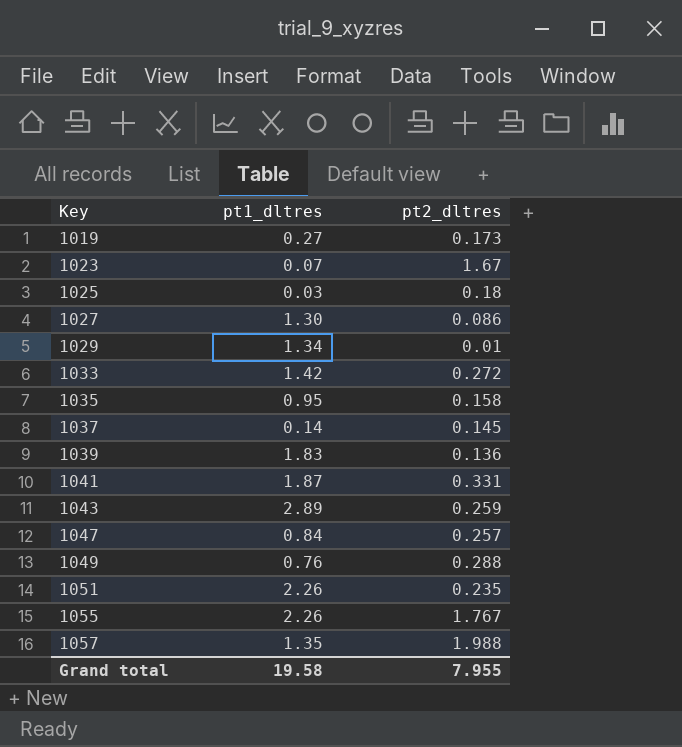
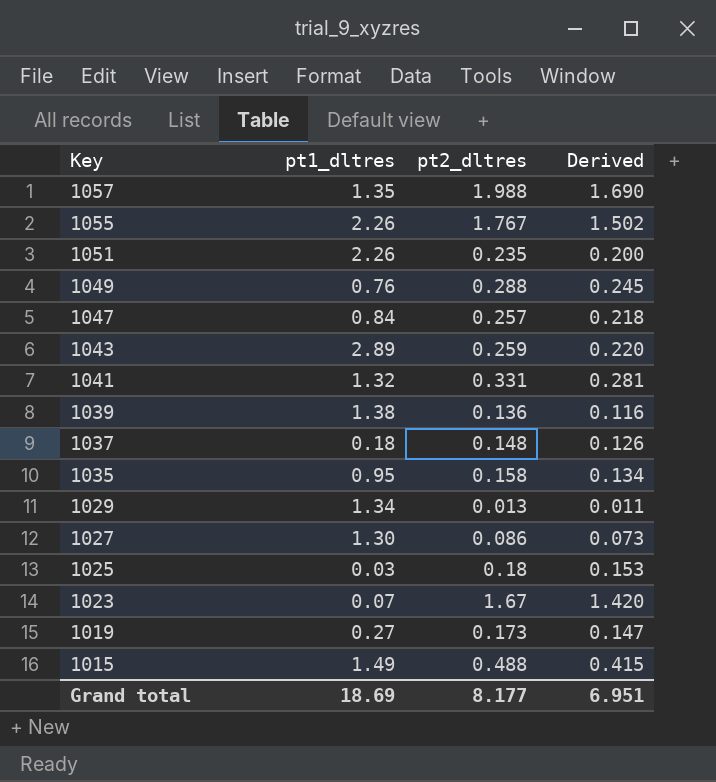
row order: Key ascending -> Key descending
column Derived | formula: none -> [pt2_dltres] * 0.85
row 1033: 1.42 | 0.272 -> none
1041 | pt1_dltres: 1.87 -> 1.32
1039 | pt1_dltres: 1.83 -> 1.38
1037 | pt1_dltres: 0.14 -> 0.18
1037 | pt2_dltres: 0.145 -> 0.148
1029 | pt2_dltres: 0.01 -> 0.013
row 1015: none -> 1.49 | 0.488 | 0.415
Grand total | pt1_dltres: 19.58 -> 18.69
Grand total | pt2_dltres: 7.955 -> 8.177

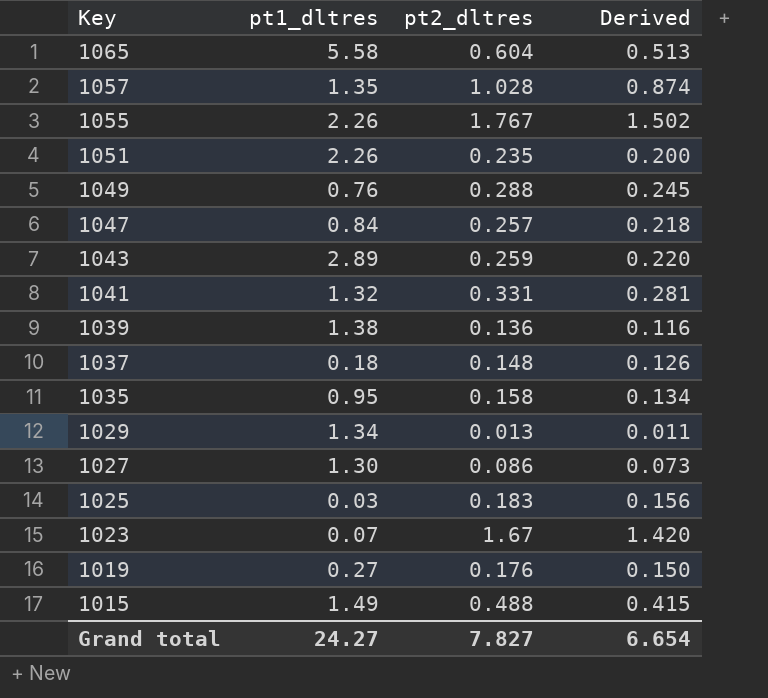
row 1065: none -> 5.58 | 0.604 | 0.513
1057 | pt2_dltres: 1.988 -> 1.028
1057 | Derived: 1.690 -> 0.874
1025 | pt2_dltres: 0.18 -> 0.183
1025 | Derived: 0.153 -> 0.156
1019 | pt2_dltres: 0.173 -> 0.176
1019 | Derived: 0.147 -> 0.150
Grand total | pt1_dltres: 18.69 -> 24.27
Grand total | pt2_dltres: 8.177 -> 7.827
Grand total | Derived: 6.951 -> 6.654

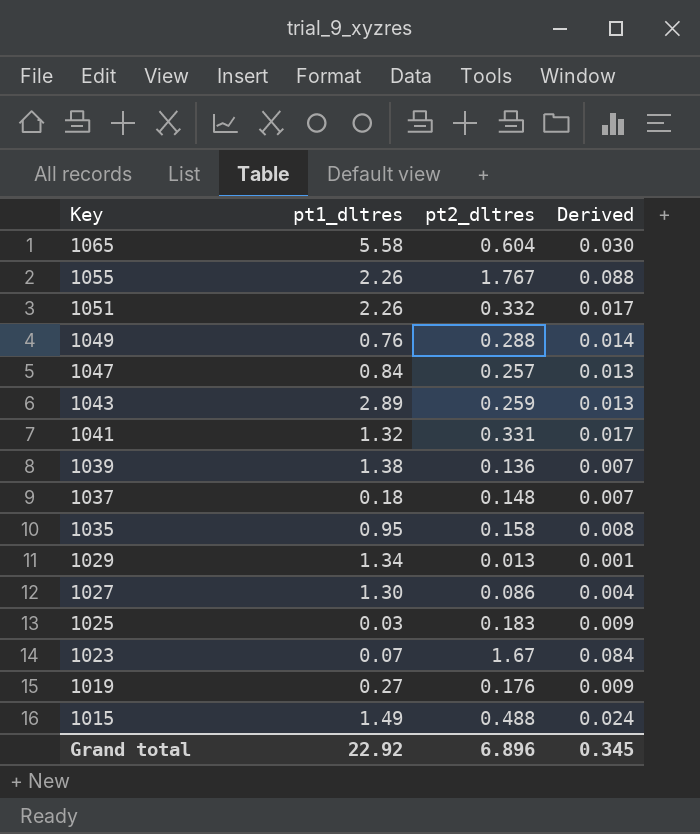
column Derived | formula: [pt2_dltres] * 0.85 -> [pt2_dltres] * 0.05
row 1057: 1.35 | 1.028 | 0.874 -> none
1051 | pt2_dltres: 0.235 -> 0.332
Grand total | pt1_dltres: 24.27 -> 22.92
Grand total | pt2_dltres: 7.827 -> 6.896
Grand total | Derived: 6.654 -> 0.345

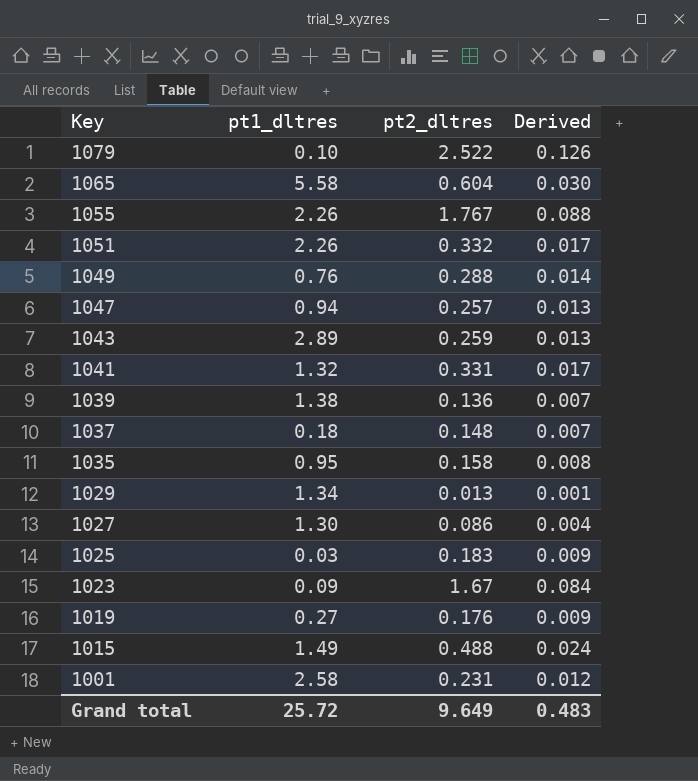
row 1079: none -> 0.10 | 2.522 | 0.126
1047 | pt1_dltres: 0.84 -> 0.94
1023 | pt1_dltres: 0.07 -> 0.09
row 1001: none -> 2.58 | 0.231 | 0.012
Grand total | pt1_dltres: 22.92 -> 25.72
Grand total | pt2_dltres: 6.896 -> 9.649
Grand total | Derived: 0.345 -> 0.483

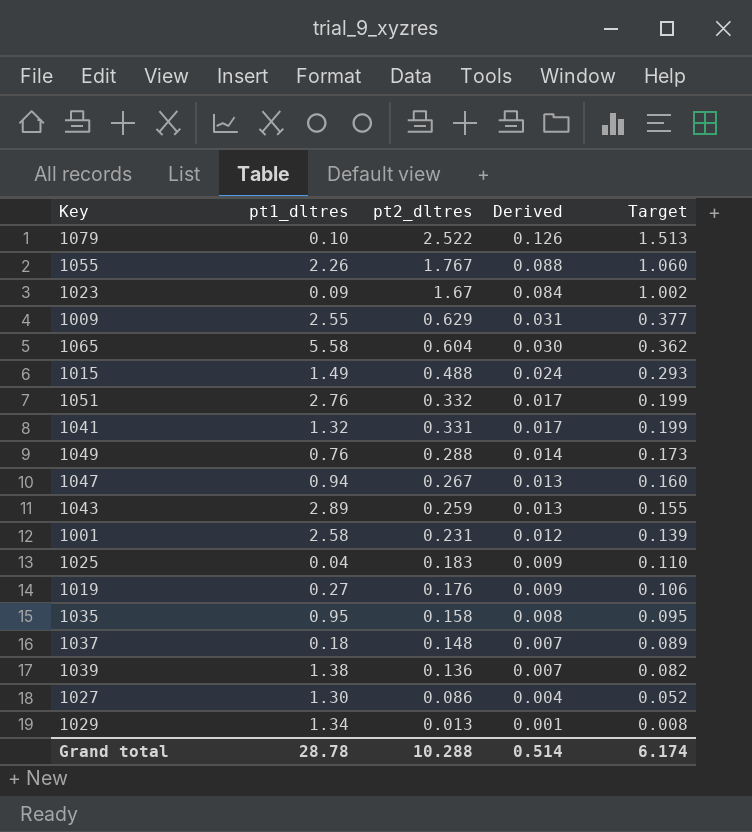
row order: Key descending -> pt2_dltres descending
column Target | formula: none -> [pt2_dltres] * 0.6
row 1009: none -> 2.55 | 0.629 | 0.031 | 0.377
1051 | pt1_dltres: 2.26 -> 2.76
1047 | pt2_dltres: 0.257 -> 0.267
1025 | pt1_dltres: 0.03 -> 0.04
Grand total | pt1_dltres: 25.72 -> 28.78
Grand total | pt2_dltres: 9.649 -> 10.288
Grand total | Derived: 0.483 -> 0.514

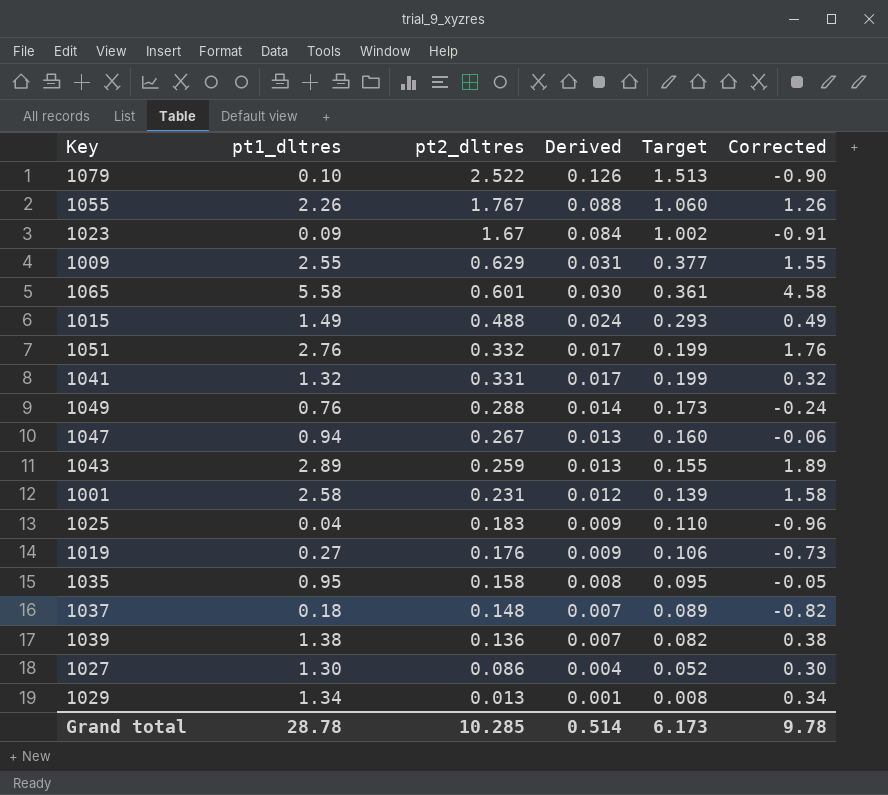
column Corrected | formula: none -> [pt1_dltres] - 1
1065 | pt2_dltres: 0.604 -> 0.601
1065 | Target: 0.362 -> 0.361
Grand total | pt2_dltres: 10.288 -> 10.285
Grand total | Target: 6.174 -> 6.173

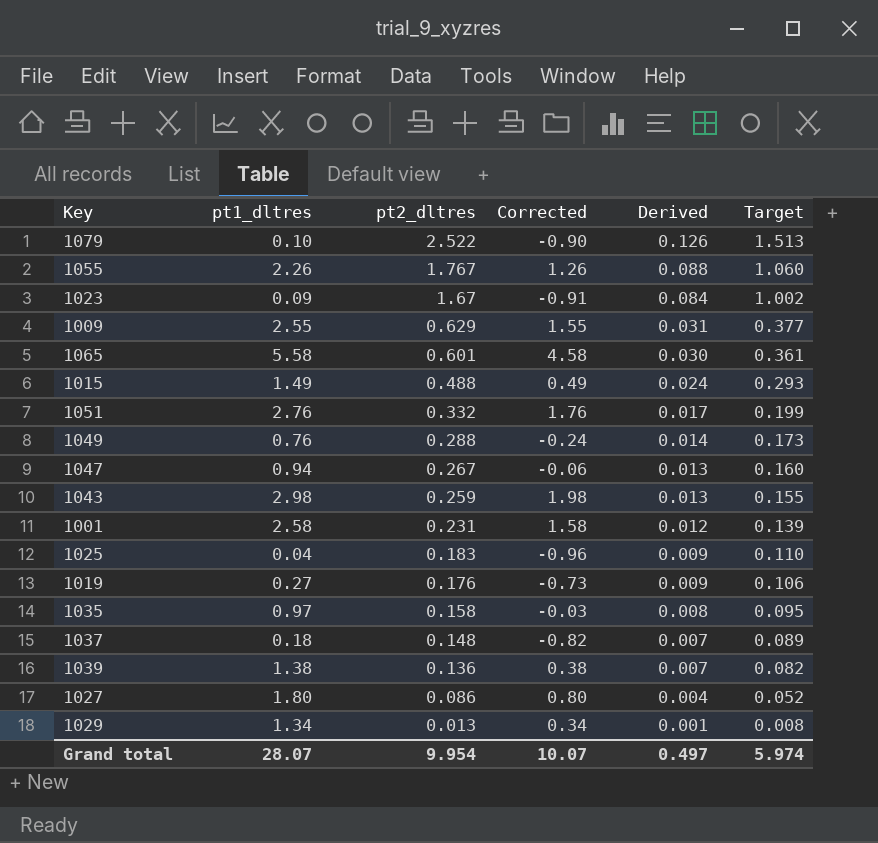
column Corrected | position: 6 -> 4
row 1041: 1.32 | 0.331 | 0.017 | 0.199 | 0.32 -> none
1043 | pt1_dltres: 2.89 -> 2.98
1043 | Corrected: 1.89 -> 1.98
1035 | pt1_dltres: 0.95 -> 0.97
1035 | Corrected: -0.05 -> -0.03
1027 | pt1_dltres: 1.30 -> 1.80
1027 | Corrected: 0.30 -> 0.80
Grand total | pt1_dltres: 28.78 -> 28.07
Grand total | pt2_dltres: 10.285 -> 9.954
Grand total | Corrected: 9.78 -> 10.07
Grand total | Derived: 0.514 -> 0.497
Grand total | Target: 6.173 -> 5.974

